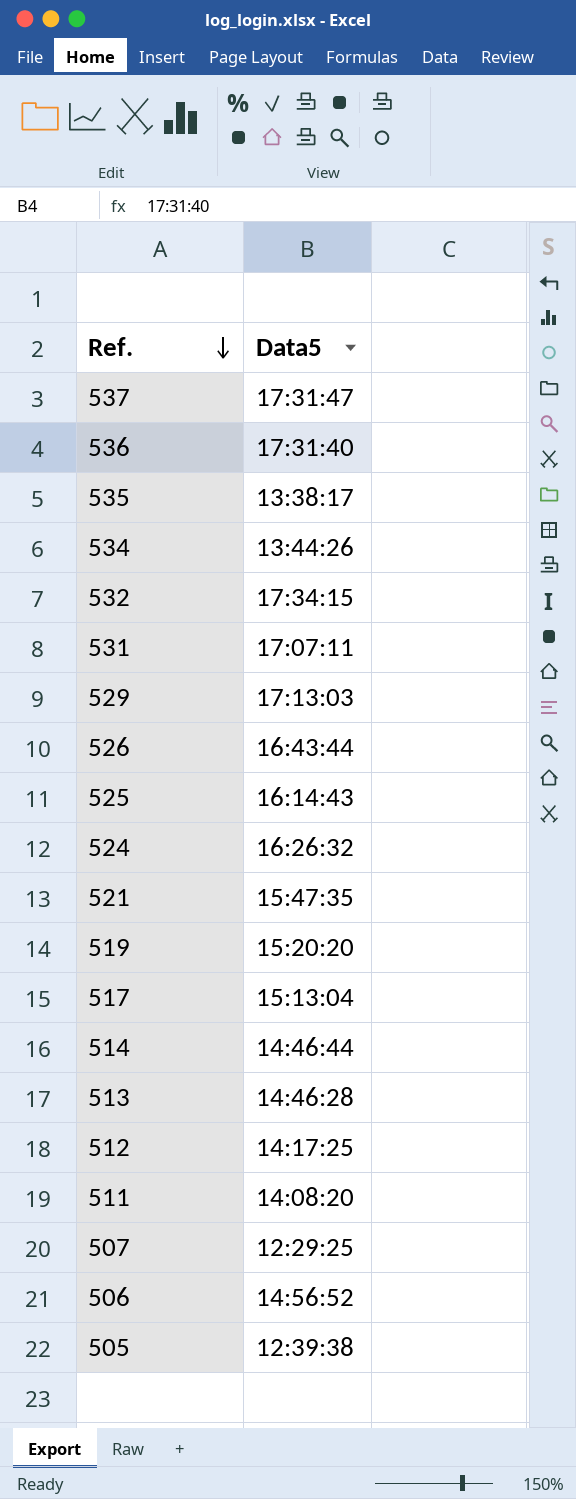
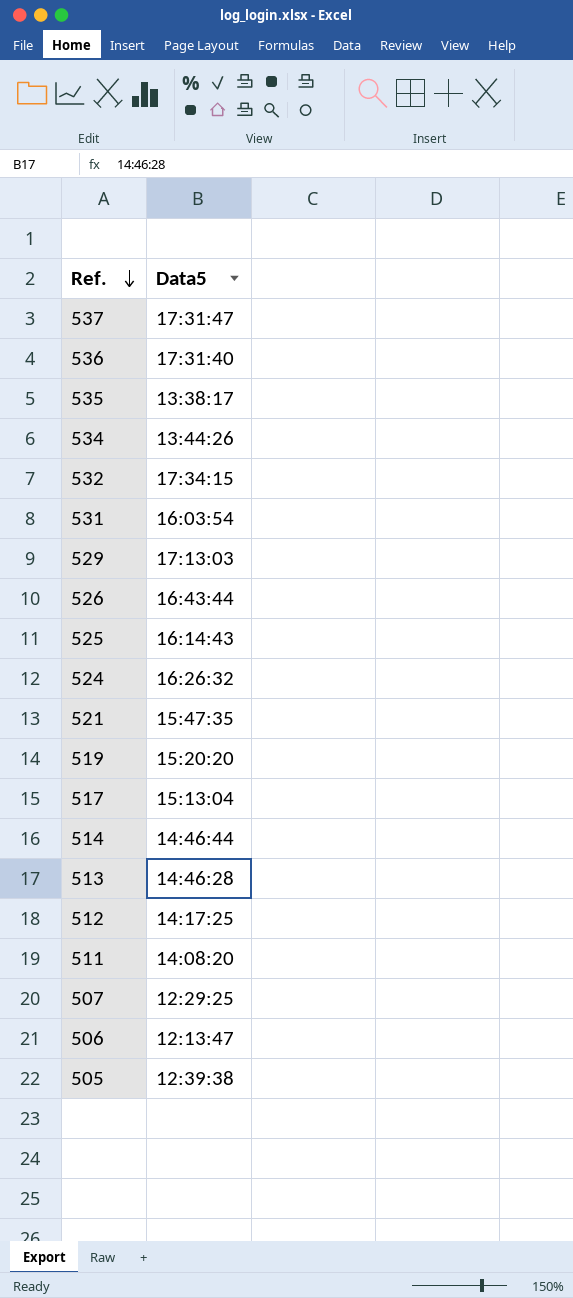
531 | Data5: 17:07:11 -> 16:03:54
506 | Data5: 14:56:52 -> 12:13:47

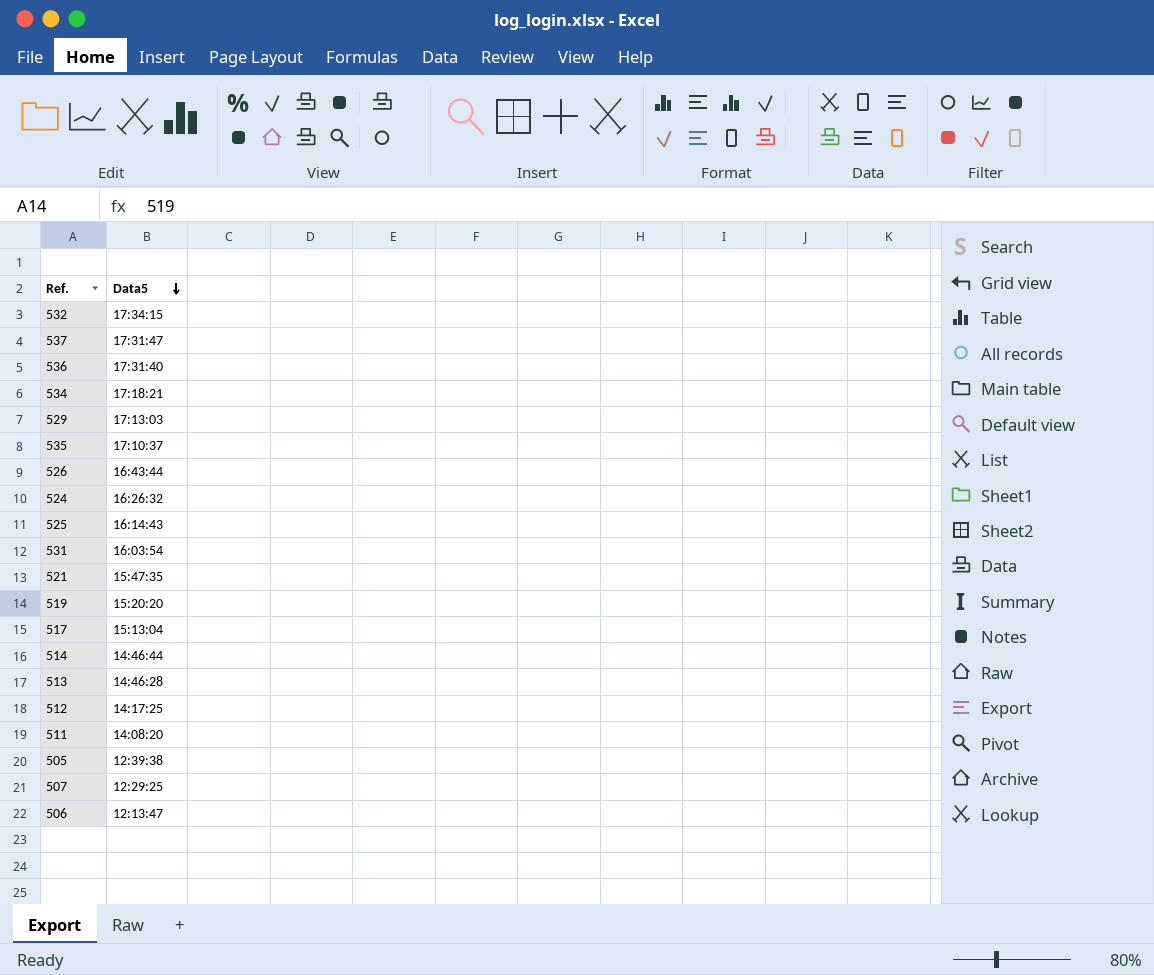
row order: Ref. descending -> Data5 descending
534 | Data5: 13:44:26 -> 17:18:21
535 | Data5: 13:38:17 -> 17:10:37

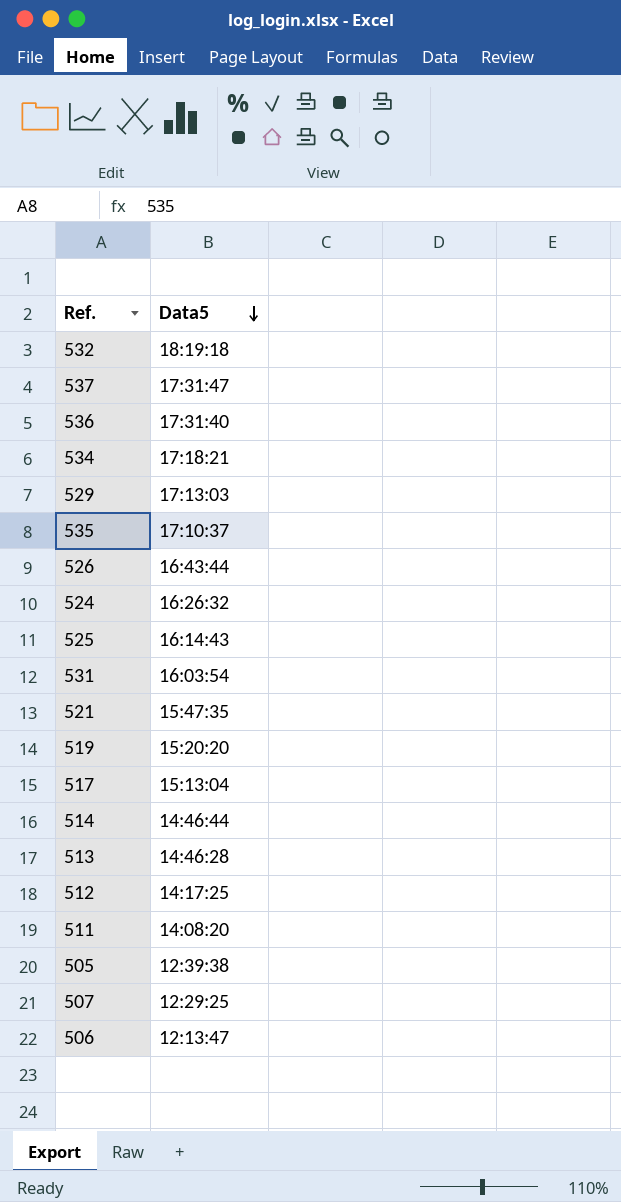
532 | Data5: 17:34:15 -> 18:19:18

